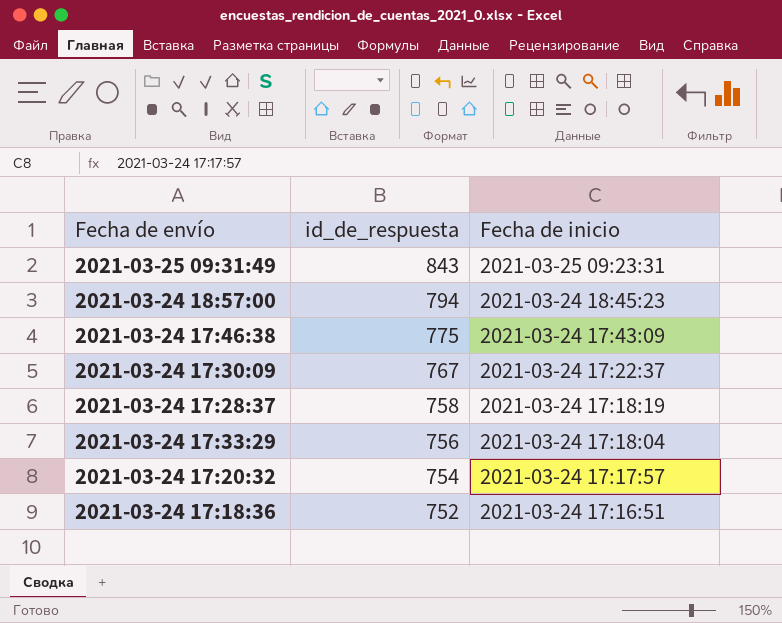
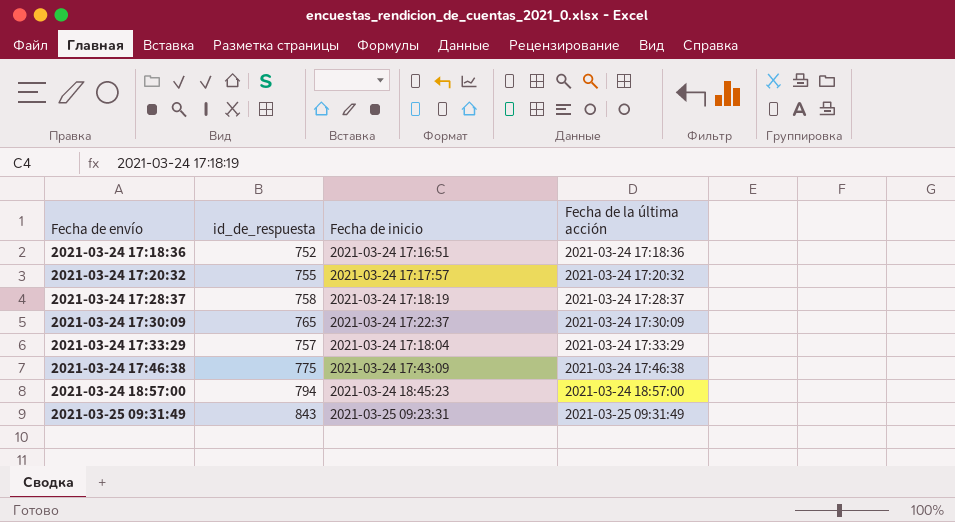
row order: id_de_respuesta descending -> Fecha de envío ascending
column Fecha de la última acción | position: none -> 4
2021-03-24 17:20:32 | id_de_respuesta: 754 -> 755
2021-03-24 17:30:09 | id_de_respuesta: 767 -> 765
2021-03-24 17:33:29 | id_de_respuesta: 756 -> 757

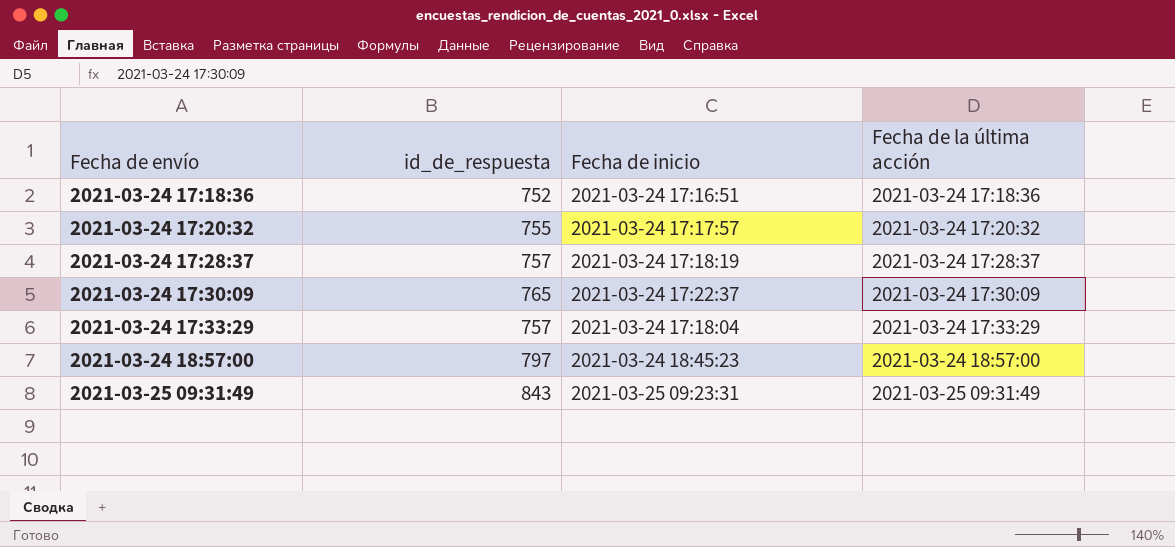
row 2021-03-24 17:46:38: 775 | 2021-03-24 17:43:09 | 2021-03-24 17:46:38 -> none
2021-03-24 17:28:37 | id_de_respuesta: 758 -> 757
2021-03-24 18:57:00 | id_de_respuesta: 794 -> 797

